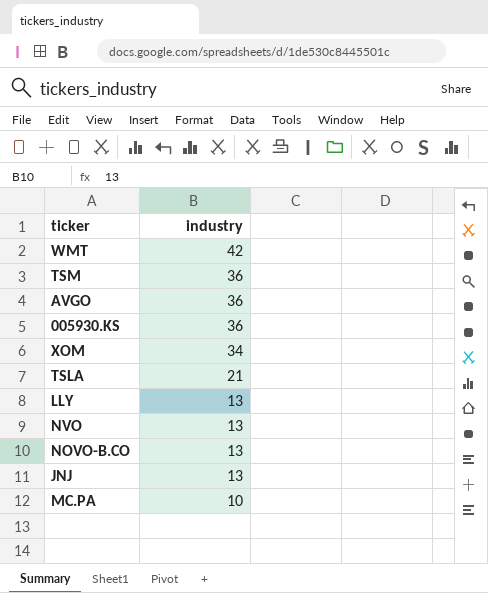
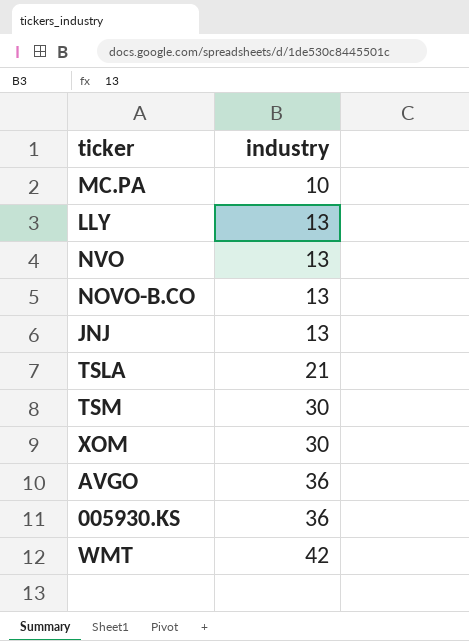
row order: industry descending -> industry ascending
TSM | industry: 36 -> 30
XOM | industry: 34 -> 30

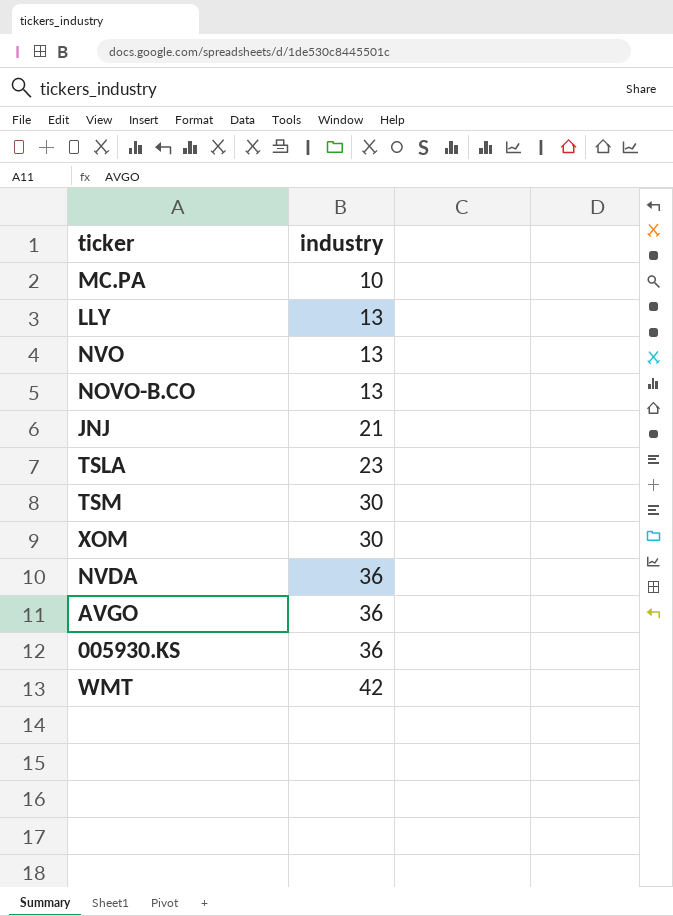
JNJ | industry: 13 -> 21
TSLA | industry: 21 -> 23
row NVDA: none -> 36

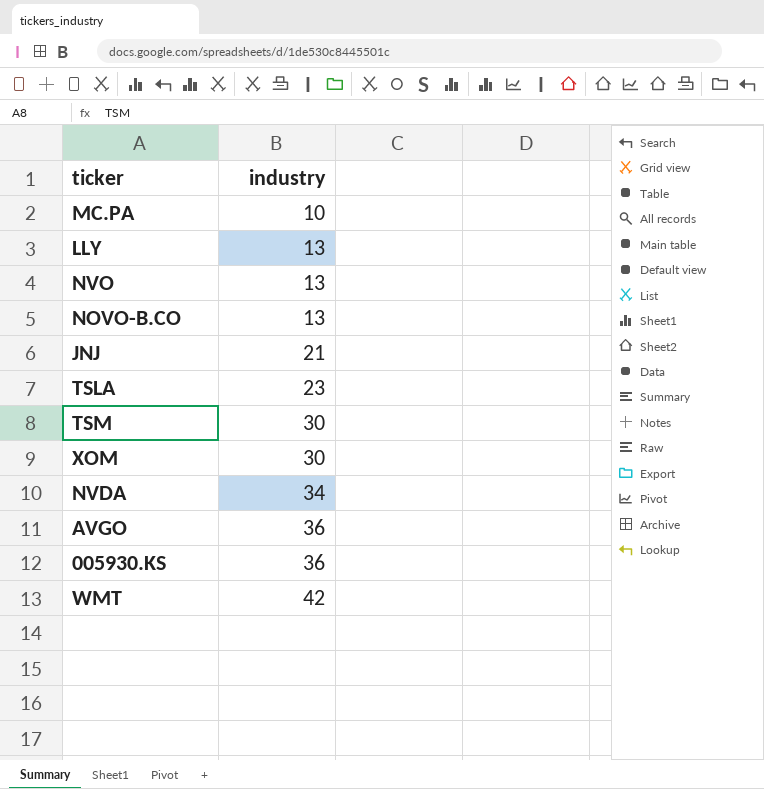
NVDA | industry: 36 -> 34

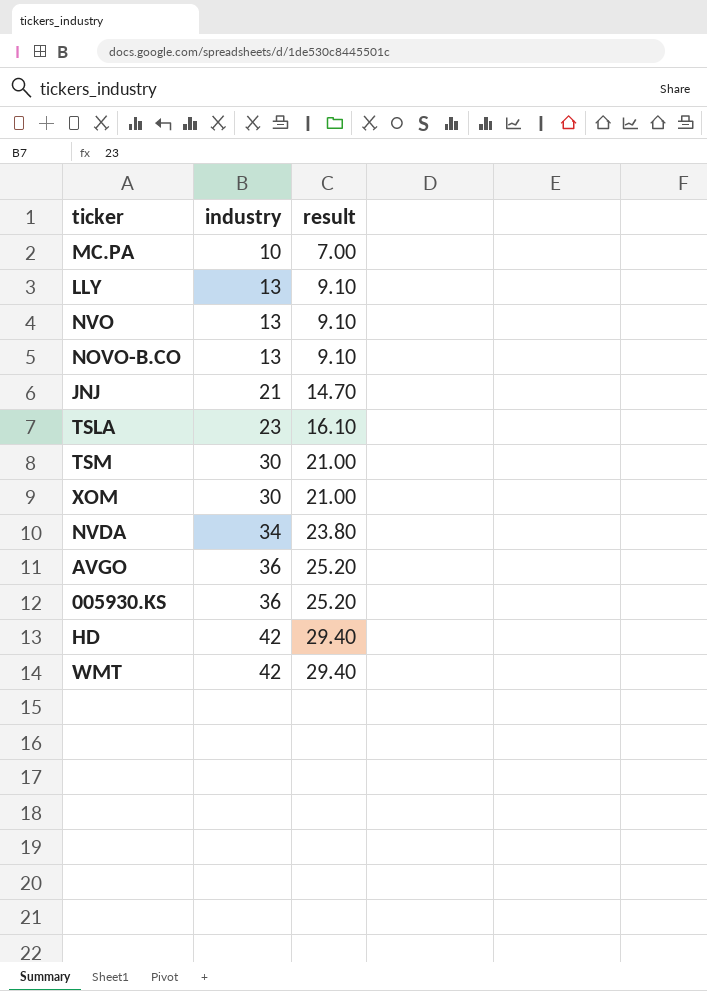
column result | formula: none -> [industry] * 0.7
row HD: none -> 42 | 29.40

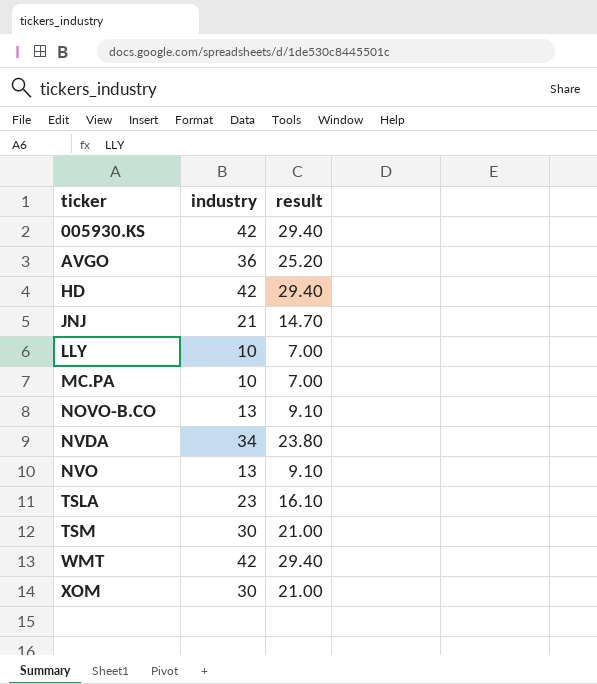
row order: industry ascending -> ticker ascending
005930.KS | industry: 36 -> 42
005930.KS | result: 25.20 -> 29.40
LLY | industry: 13 -> 10
LLY | result: 9.10 -> 7.00

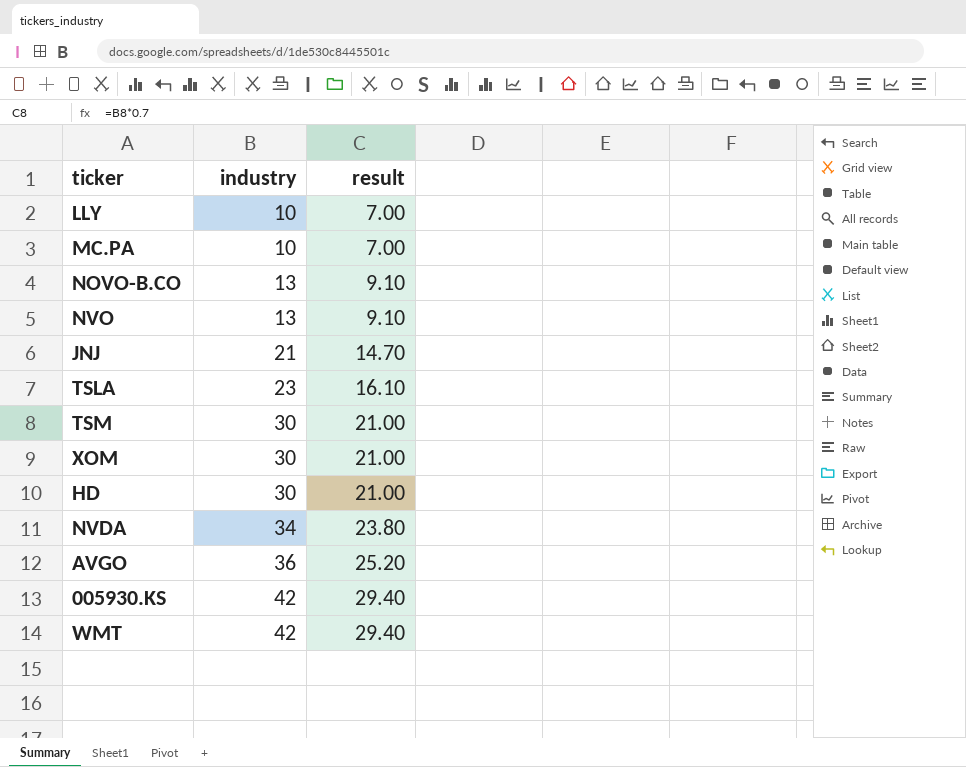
row order: ticker ascending -> industry ascending
HD | industry: 42 -> 30
HD | result: 29.40 -> 21.00

